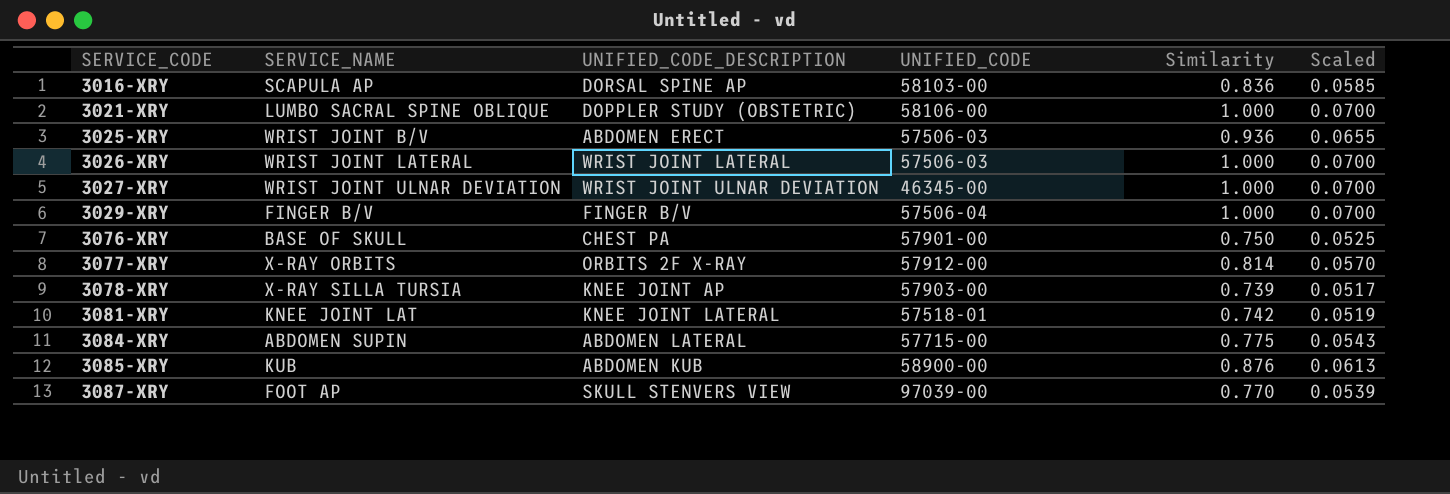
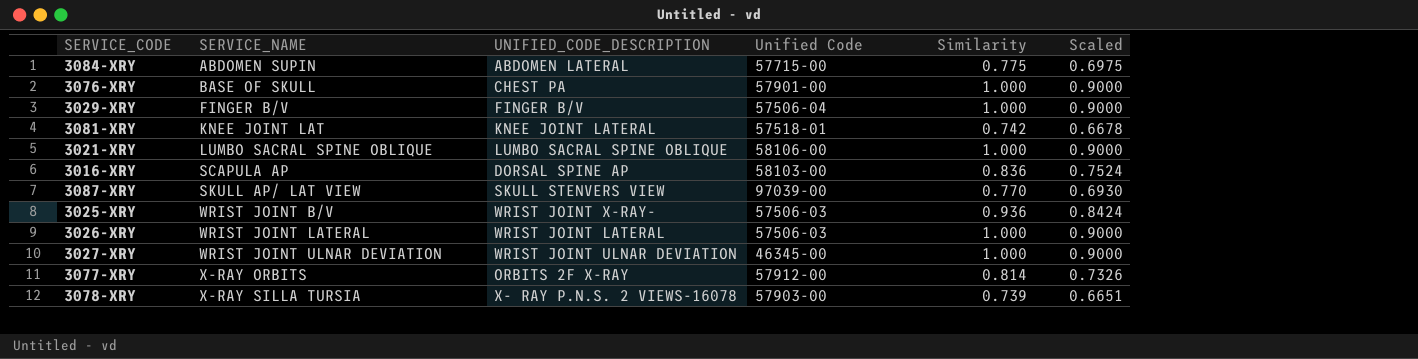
row order: SERVICE_CODE ascending -> SERVICE_NAME ascending
column name: UNIFIED_CODE -> Unified Code
column Scaled | formula: [Similarity] * 0.07 -> [Similarity] * 0.9
row 3085-XRY: KUB | ABDOMEN KUB | 58900-00 | 0.876 | 0.0613 -> none
3076-XRY | Similarity: 0.750 -> 1.000
3021-XRY | UNIFIED_CODE_DESCRIPTION: DOPPLER STUDY (OBSTETRIC) -> LUMBO SACRAL SPINE OBLIQUE
3087-XRY | SERVICE_NAME: FOOT AP -> SKULL AP/ LAT VIEW
3025-XRY | UNIFIED_CODE_DESCRIPTION: ABDOMEN ERECT -> WRIST JOINT X-RAY-
3078-XRY | UNIFIED_CODE_DESCRIPTION: KNEE JOINT AP -> X- RAY P.N.S. 2 VIEWS-16078

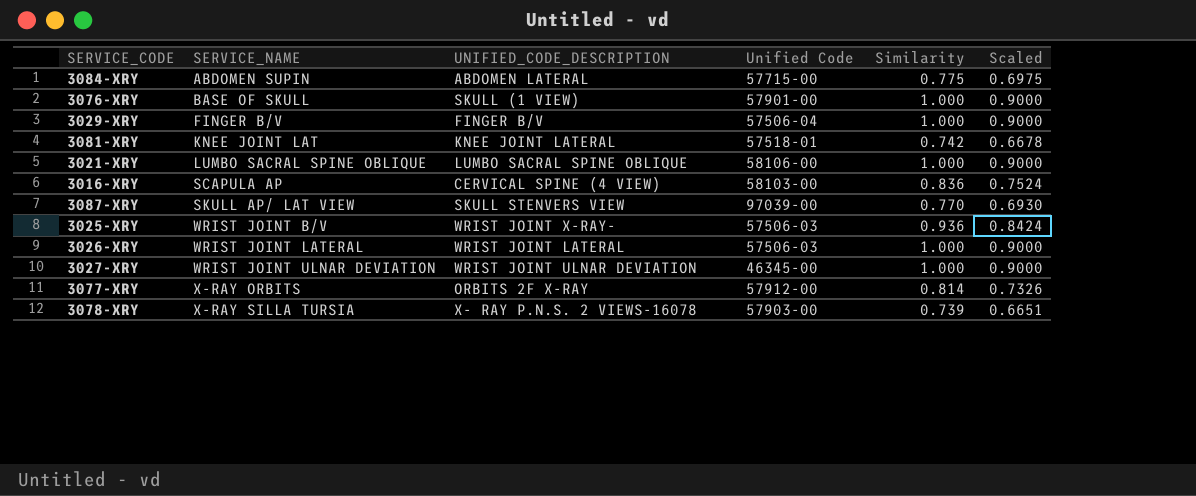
3076-XRY | UNIFIED_CODE_DESCRIPTION: CHEST PA -> SKULL (1 VIEW)
3016-XRY | UNIFIED_CODE_DESCRIPTION: DORSAL SPINE AP -> CERVICAL SPINE (4 VIEW)

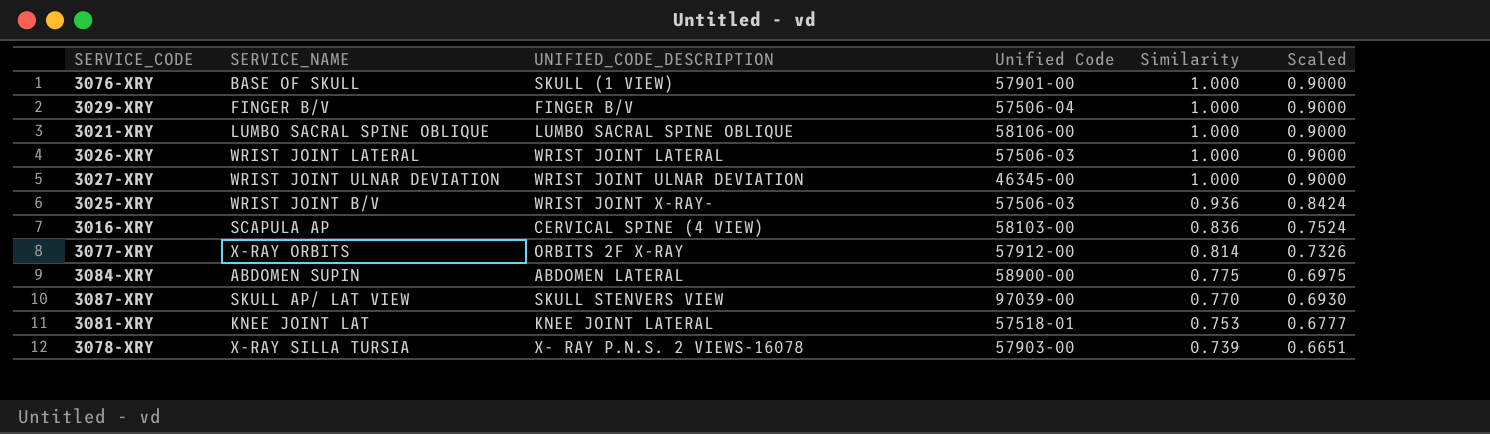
row order: SERVICE_NAME ascending -> Similarity descending
3084-XRY | Unified Code: 57715-00 -> 58900-00
3081-XRY | Similarity: 0.742 -> 0.753
3081-XRY | Scaled: 0.6678 -> 0.6777

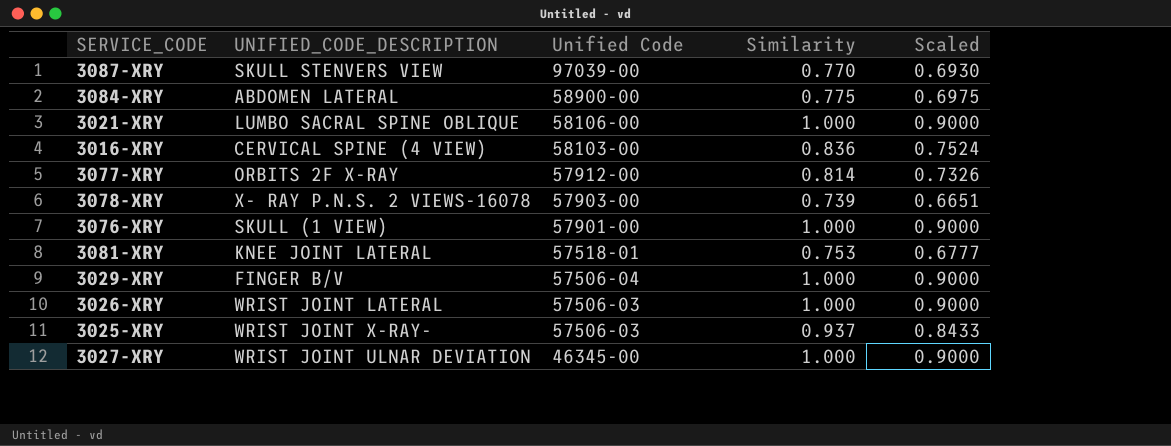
row order: Similarity descending -> Unified Code descending
column SERVICE_NAME | position: 2 -> none
3025-XRY | Similarity: 0.936 -> 0.937
3025-XRY | Scaled: 0.8424 -> 0.8433

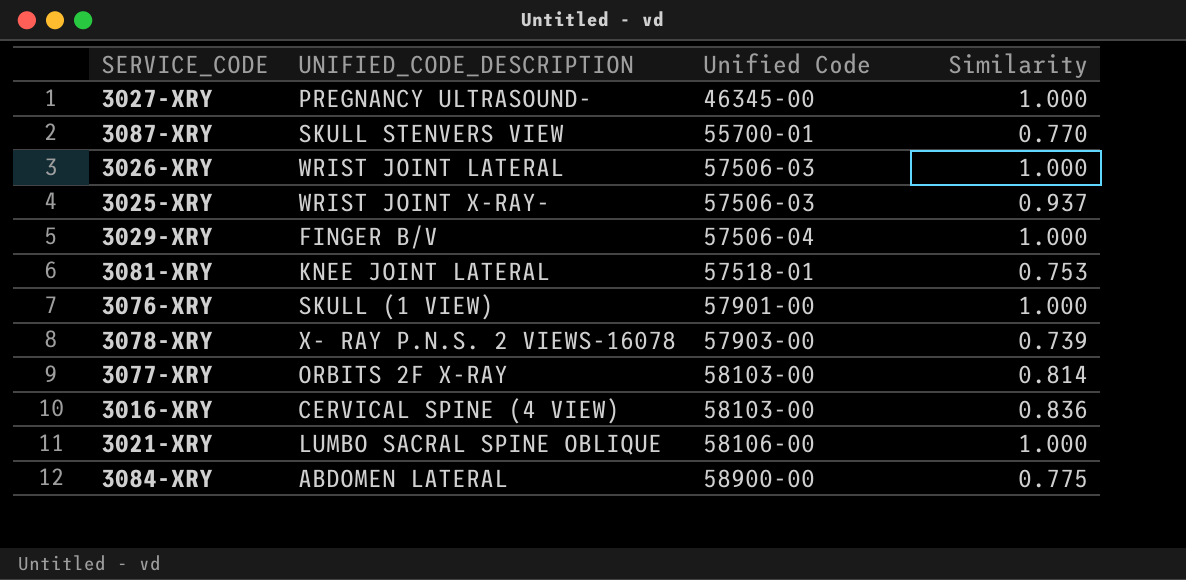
row order: Unified Code descending -> Unified Code ascending
column Scaled | formula: [Similarity] * 0.9 -> none
3027-XRY | UNIFIED_CODE_DESCRIPTION: WRIST JOINT ULNAR DEVIATION -> PREGNANCY ULTRASOUND-
3087-XRY | Unified Code: 97039-00 -> 55700-01
3077-XRY | Unified Code: 57912-00 -> 58103-00

